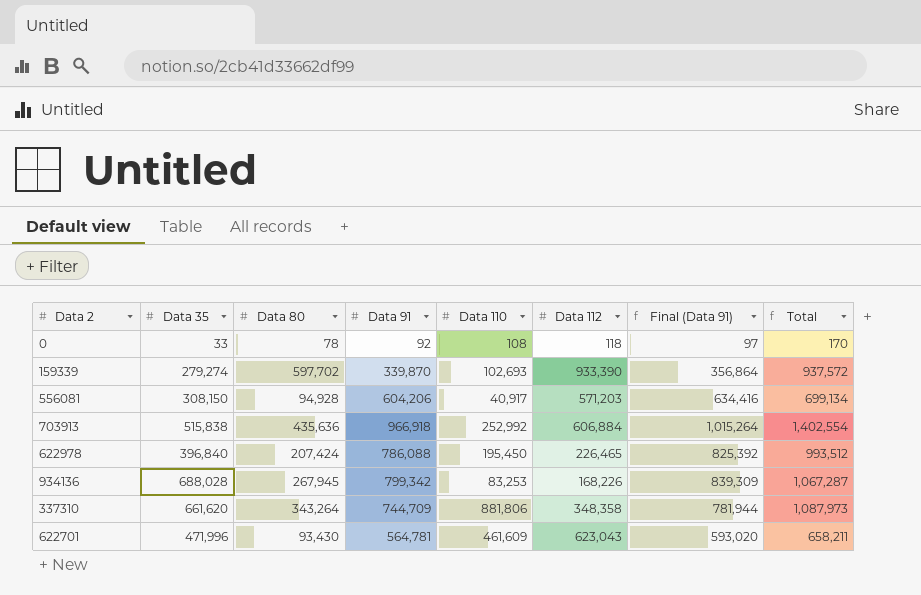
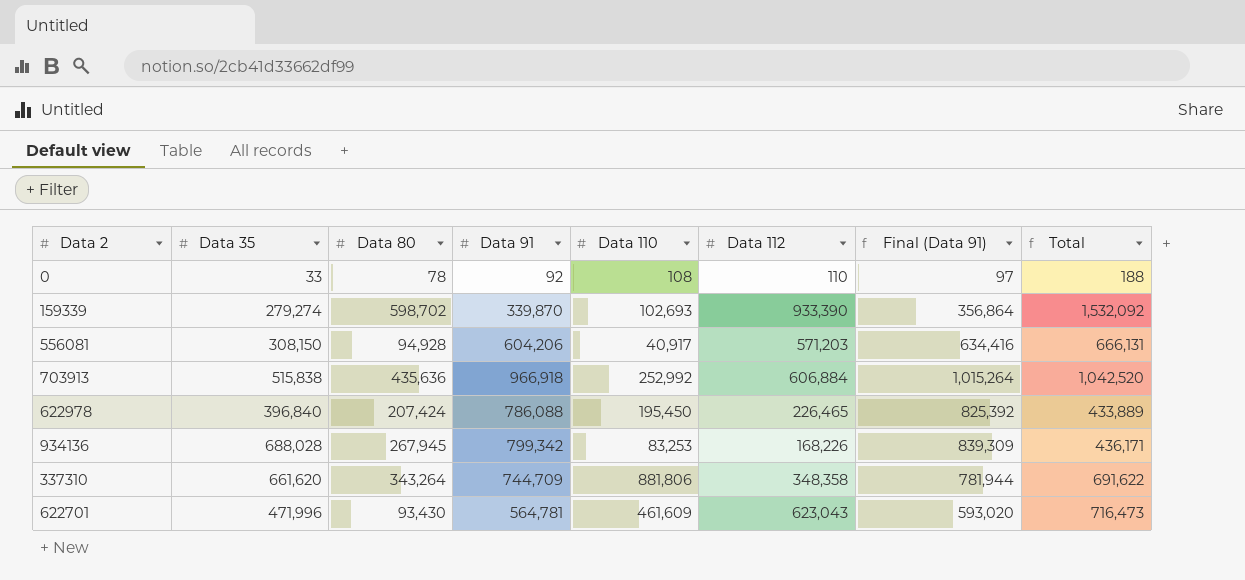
column Total | formula: [Data 80] + [Data 91] -> [Data 80] + [Data 112]
0 | Data 112: 118 -> 110
159339 | Data 80: 597,702 -> 598,702

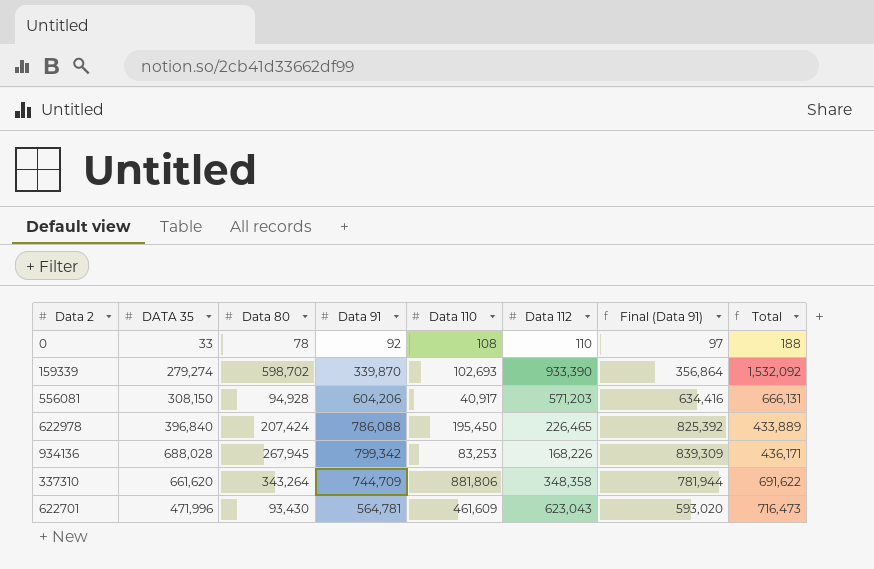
column name: Data 35 -> DATA 35
row 703913: 515,838 | 435,636 | 966,918 | 252,992 | 606,884 | 1,015,264 | 1,042,520 -> none

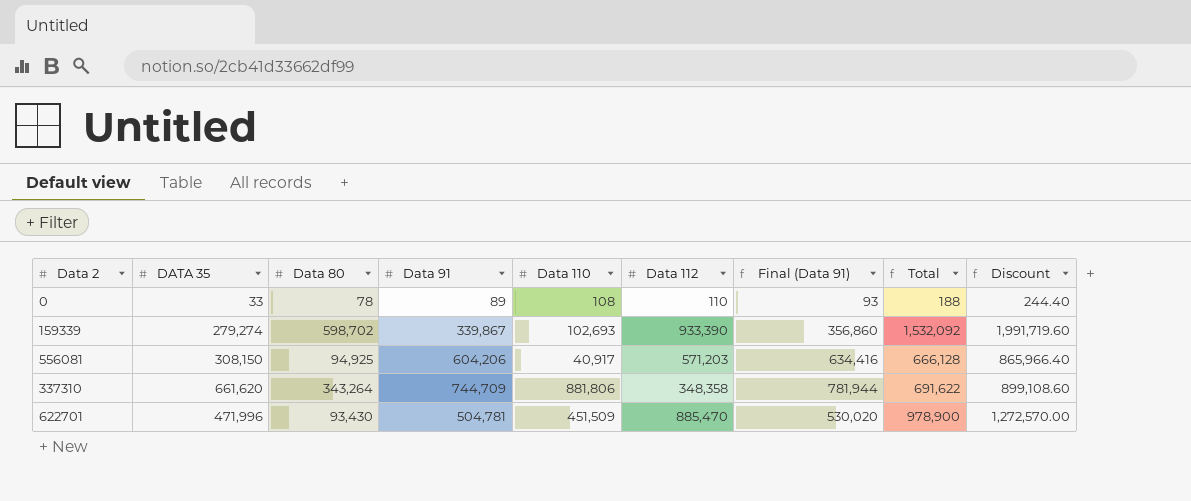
column Discount | formula: none -> [Total] * 1.3
row 622978: 396,840 | 207,424 | 786,088 | 195,450 | 226,465 | 825,392 | 433,889 -> none
row 934136: 688,028 | 267,945 | 799,342 | 83,253 | 168,226 | 839,309 | 436,171 -> none
0 | Data 91: 92 -> 89
0 | Final (Data 91): 97 -> 93
159339 | Data 91: 339,870 -> 339,867
159339 | Final (Data 91): 356,864 -> 356,860
556081 | Data 80: 94,928 -> 94,925
556081 | Total: 666,131 -> 666,128
622701 | Data 91: 564,781 -> 504,781
622701 | Data 110: 461,609 -> 451,509
622701 | Data 112: 623,043 -> 885,470
622701 | Final (Data 91): 593,020 -> 530,020
622701 | Total: 716,473 -> 978,900

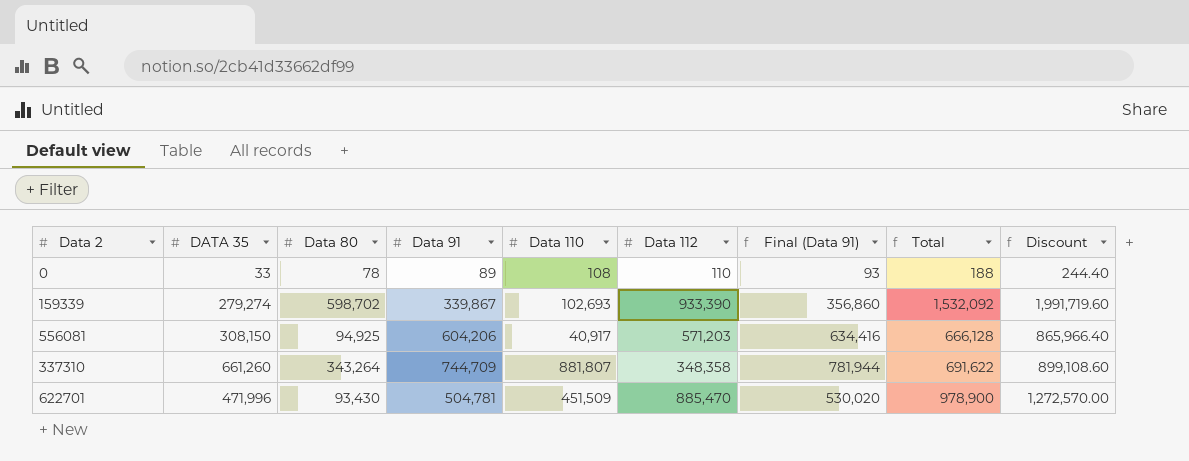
337310 | DATA 35: 661,620 -> 661,260
337310 | Data 110: 881,806 -> 881,807

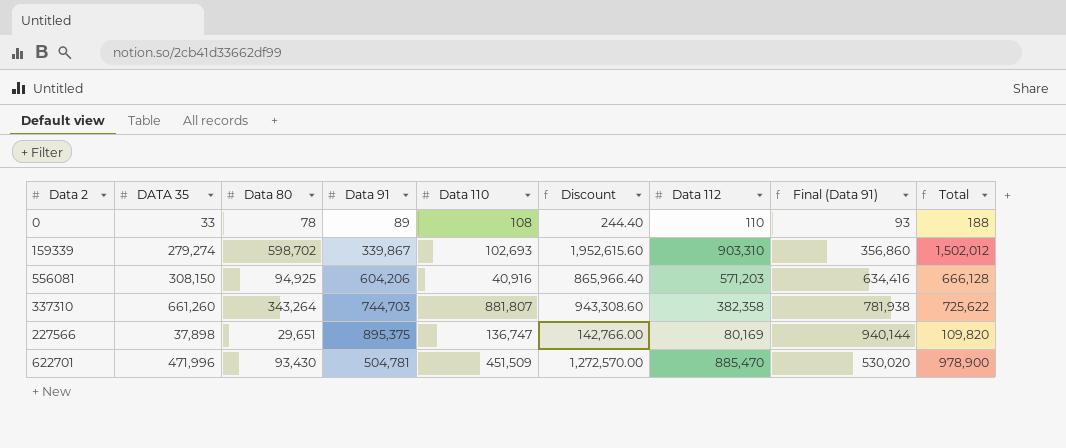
column Discount | position: 9 -> 6
159339 | Discount: 1,991,719.60 -> 1,952,615.60
159339 | Data 112: 933,390 -> 903,310
159339 | Total: 1,532,092 -> 1,502,012
556081 | Data 110: 40,917 -> 40,916
337310 | Data 91: 744,709 -> 744,703
337310 | Discount: 899,108.60 -> 943,308.60
337310 | Data 112: 348,358 -> 382,358
337310 | Final (Data 91): 781,944 -> 781,938
337310 | Total: 691,622 -> 725,622
row 227566: none -> 37,898 | 29,651 | 895,375 | 136,747 | 142,766.00 | 80,169 | 940,144 | 109,820

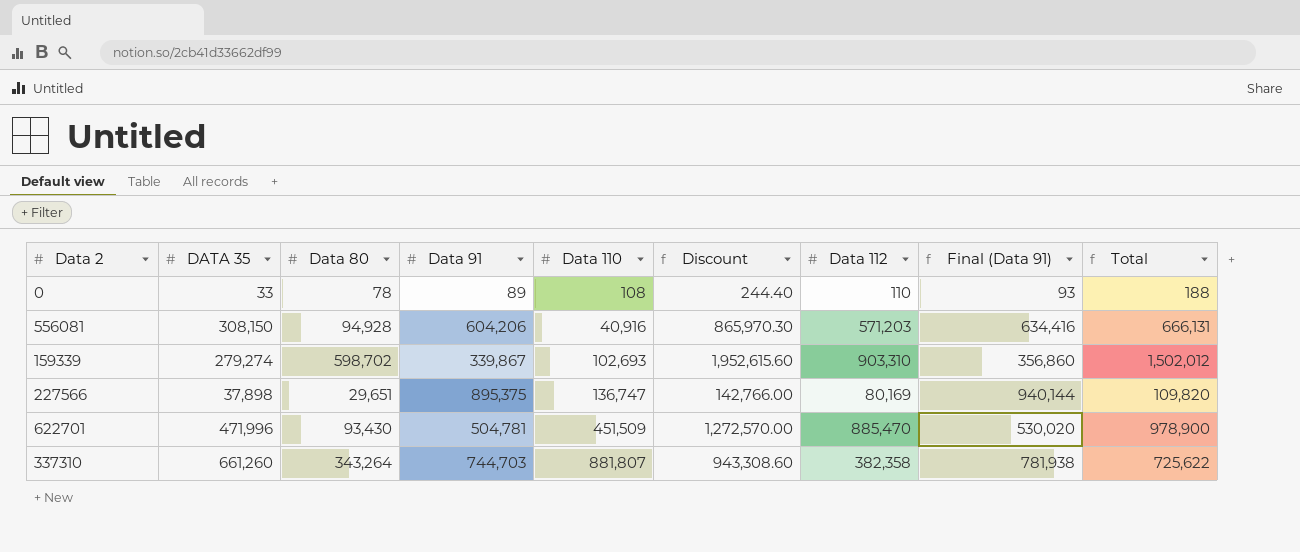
row order: none -> Data 110 ascending
556081 | Data 80: 94,925 -> 94,928
556081 | Discount: 865,966.40 -> 865,970.30
556081 | Total: 666,128 -> 666,131

